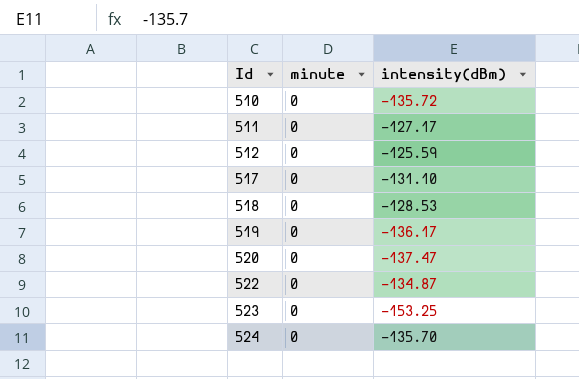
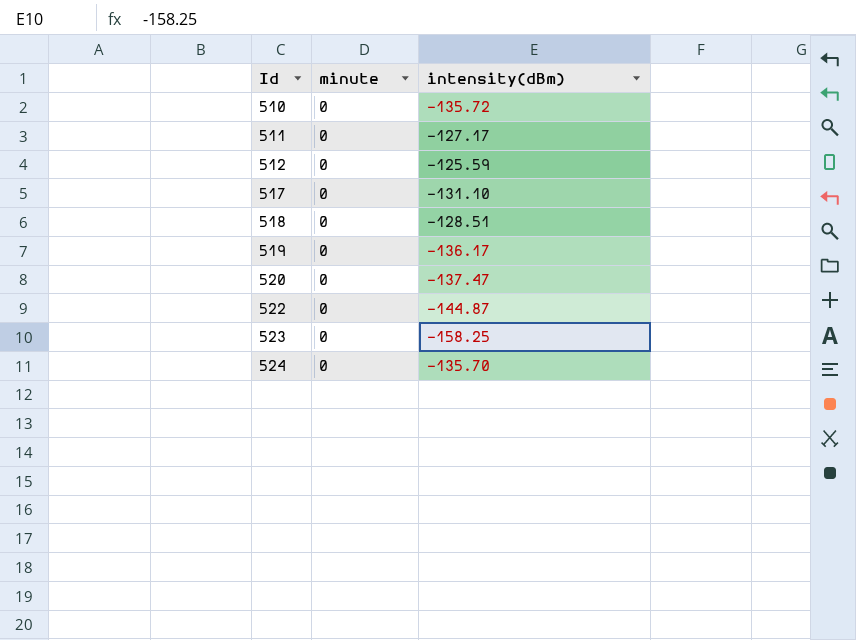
518 | intensity(dBm): -128.53 -> -128.51
522 | intensity(dBm): -134.87 -> -144.87
523 | intensity(dBm): -153.25 -> -158.25

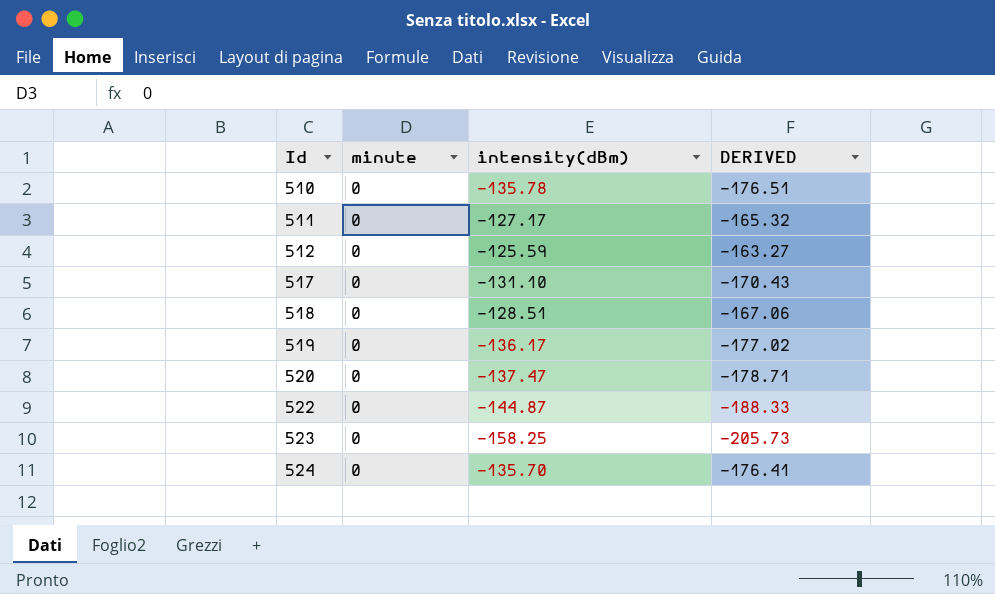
column DERIVED | formula: none -> [intensity(dBm)] * 1.3
510 | intensity(dBm): -135.72 -> -135.78

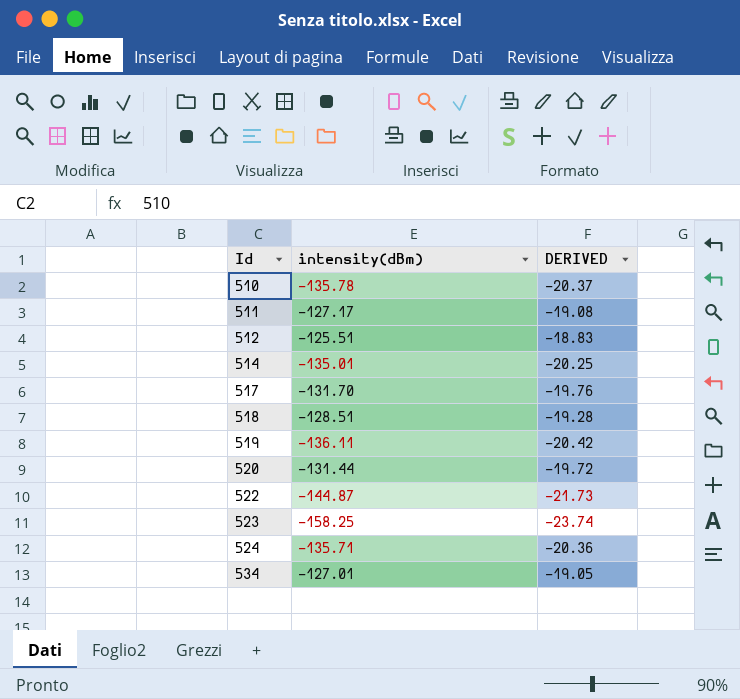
column minute | position: 2 -> none
column DERIVED | formula: [intensity(dBm)] * 1.3 -> [intensity(dBm)] * 0.15
512 | intensity(dBm): -125.59 -> -125.51
row 514: none -> -135.01 | -20.25
517 | intensity(dBm): -131.10 -> -131.70
519 | intensity(dBm): -136.17 -> -136.11
520 | intensity(dBm): -137.47 -> -131.44
524 | intensity(dBm): -135.70 -> -135.71
row 534: none -> -127.01 | -19.05

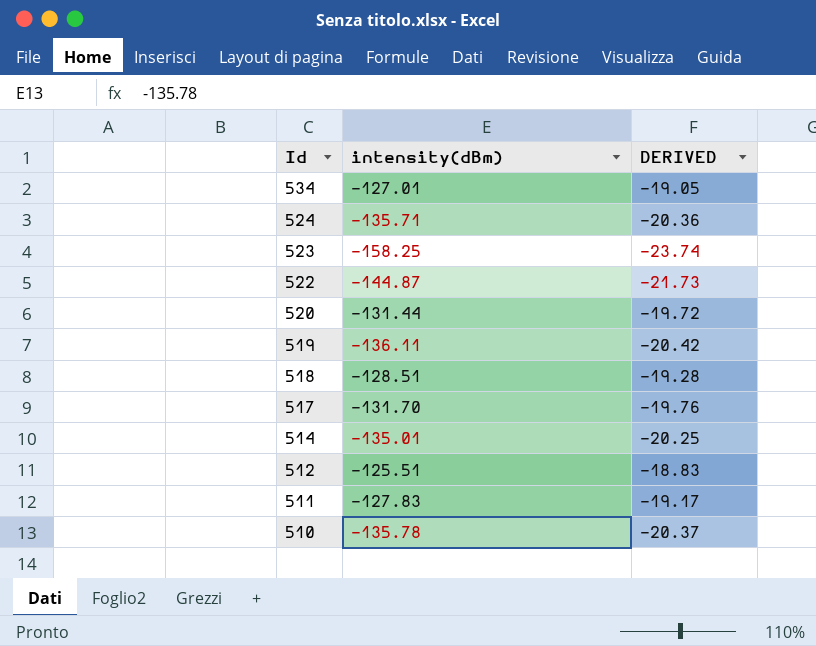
row order: Id ascending -> Id descending
511 | intensity(dBm): -127.17 -> -127.83
511 | DERIVED: -19.08 -> -19.17

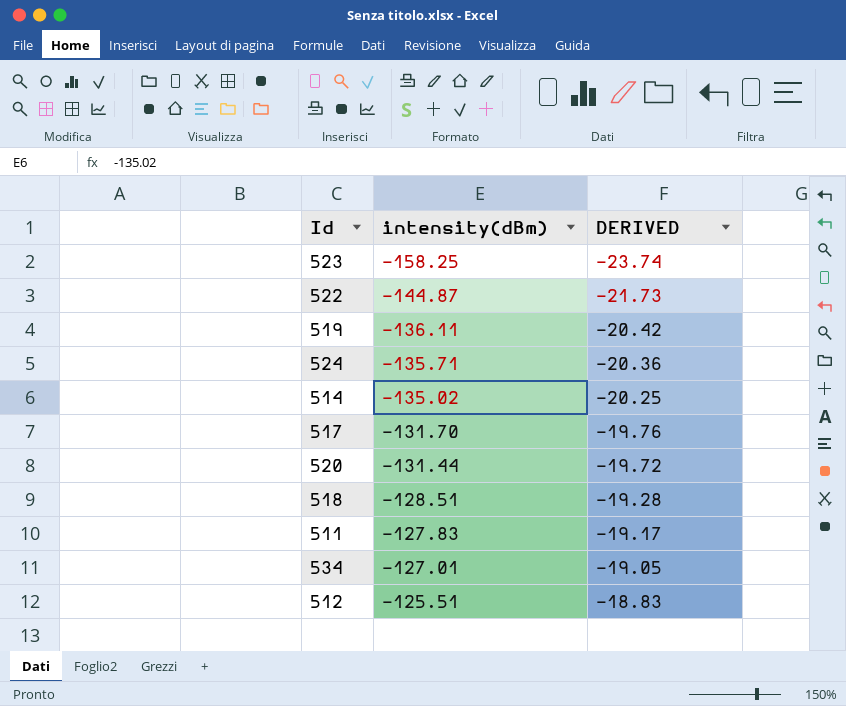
row order: Id descending -> intensity(dBm) ascending
row 510: -135.78 | -20.37 -> none
514 | intensity(dBm): -135.01 -> -135.02

